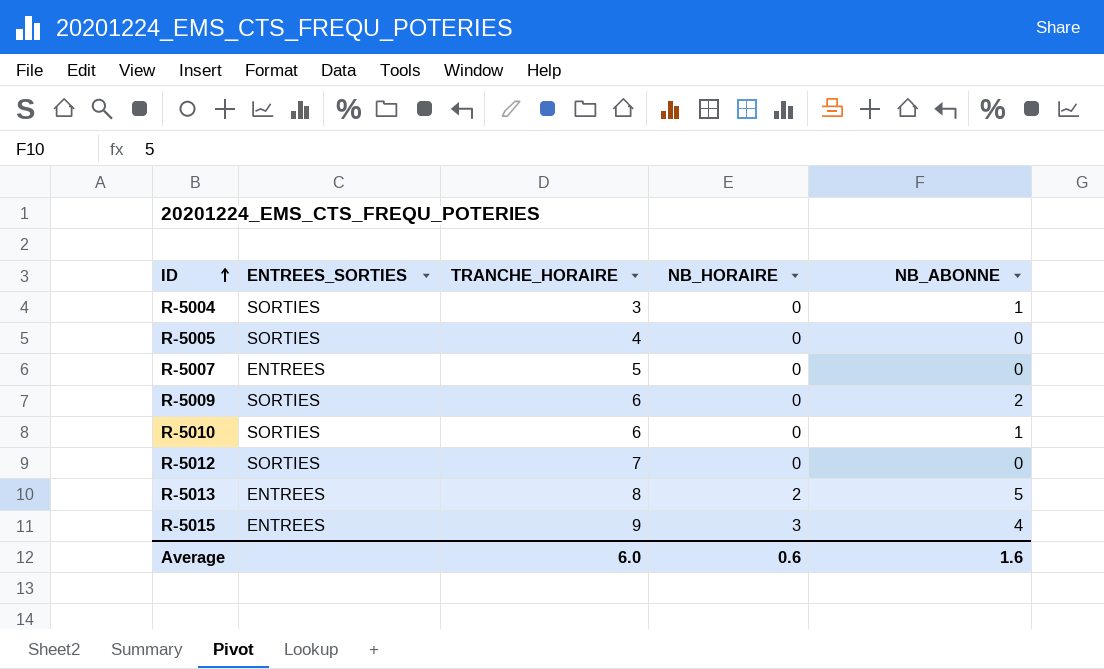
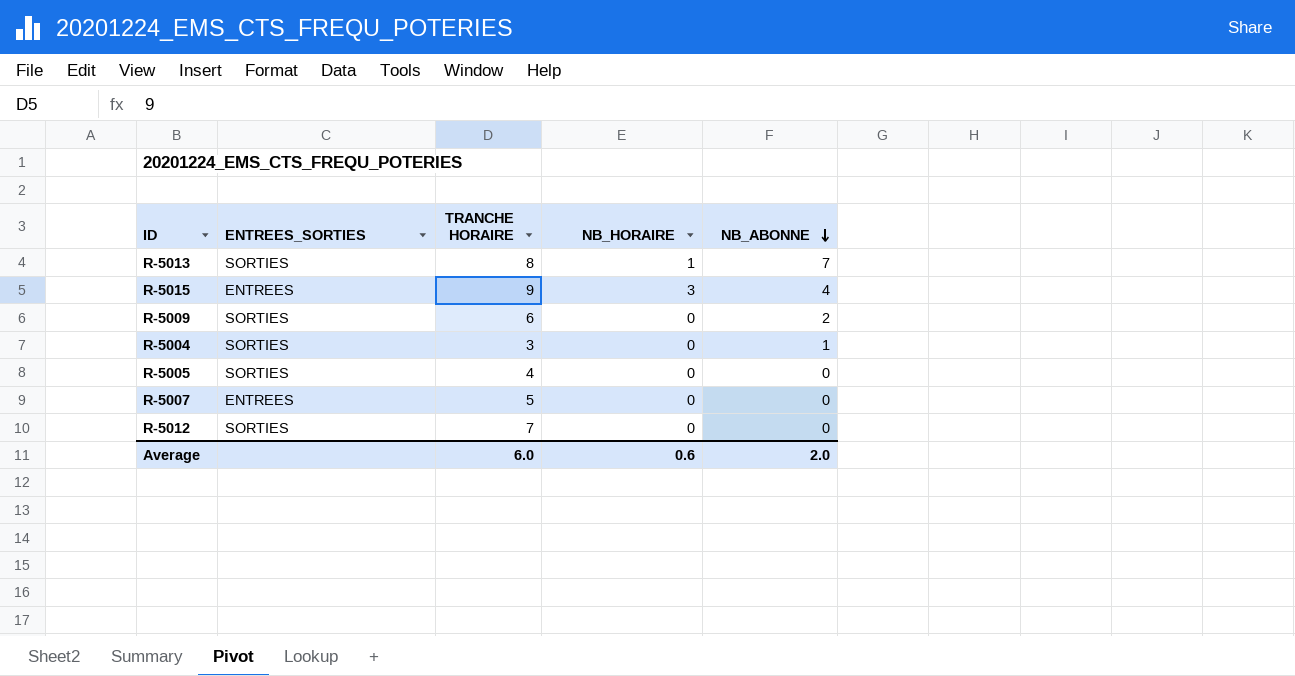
row order: ID ascending -> NB_ABONNE descending
column name: TRANCHE_HORAIRE -> TRANCHE HORAIRE
row R-5010: SORTIES | 6 | 0 | 1 -> none
R-5013 | ENTREES_SORTIES: ENTREES -> SORTIES
R-5013 | NB_HORAIRE: 2 -> 1
R-5013 | NB_ABONNE: 5 -> 7
Average | NB_ABONNE: 1.6 -> 2.0

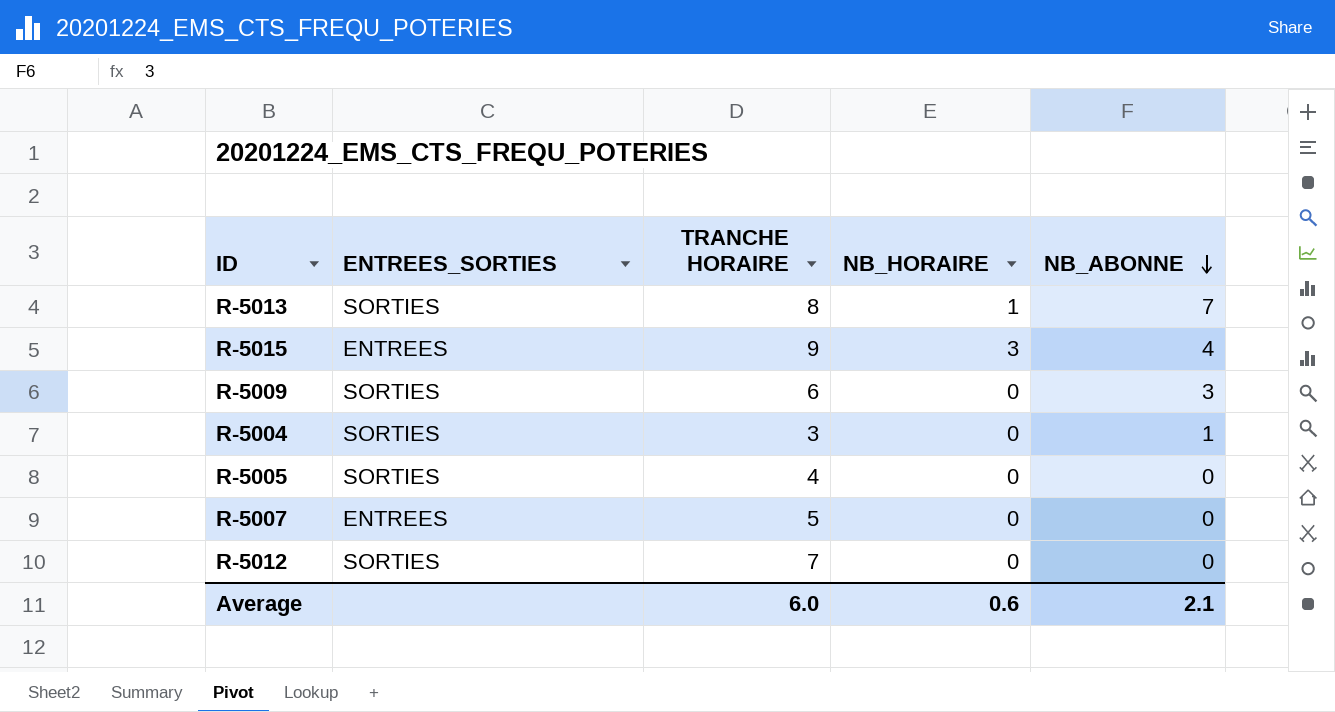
R-5009 | NB_ABONNE: 2 -> 3
Average | NB_ABONNE: 2.0 -> 2.1

